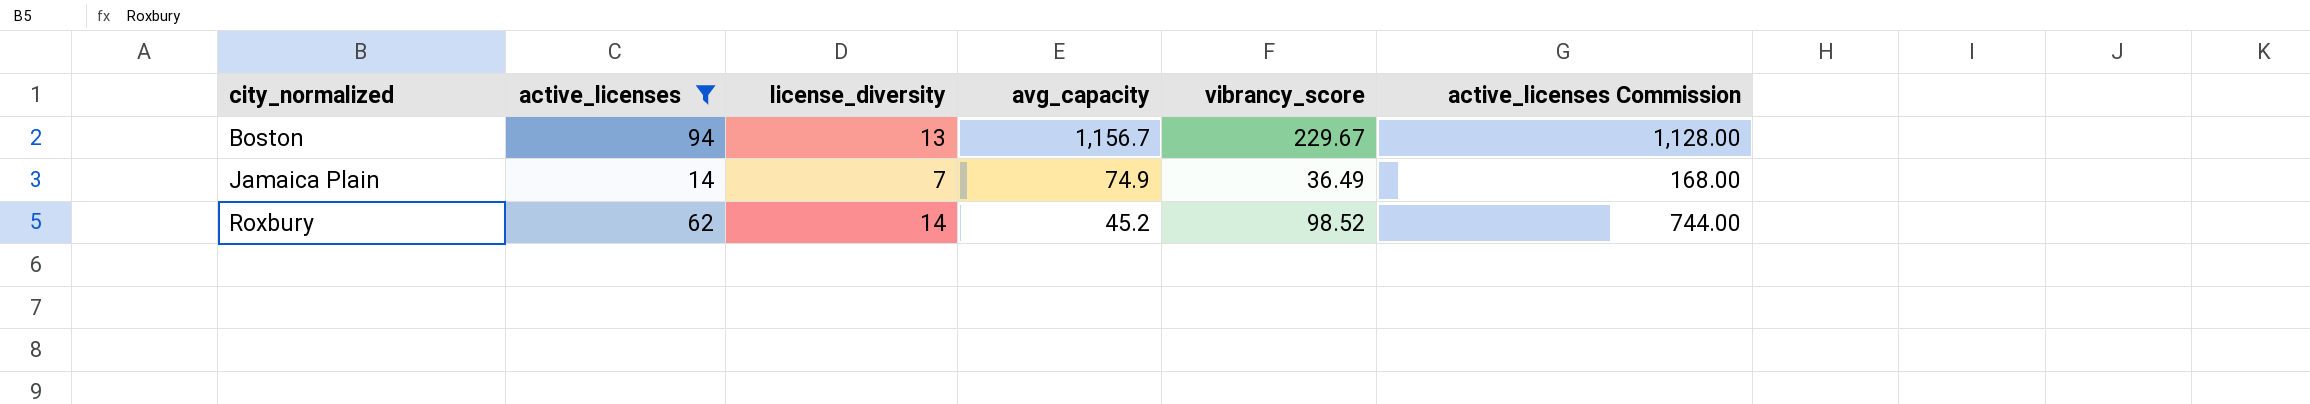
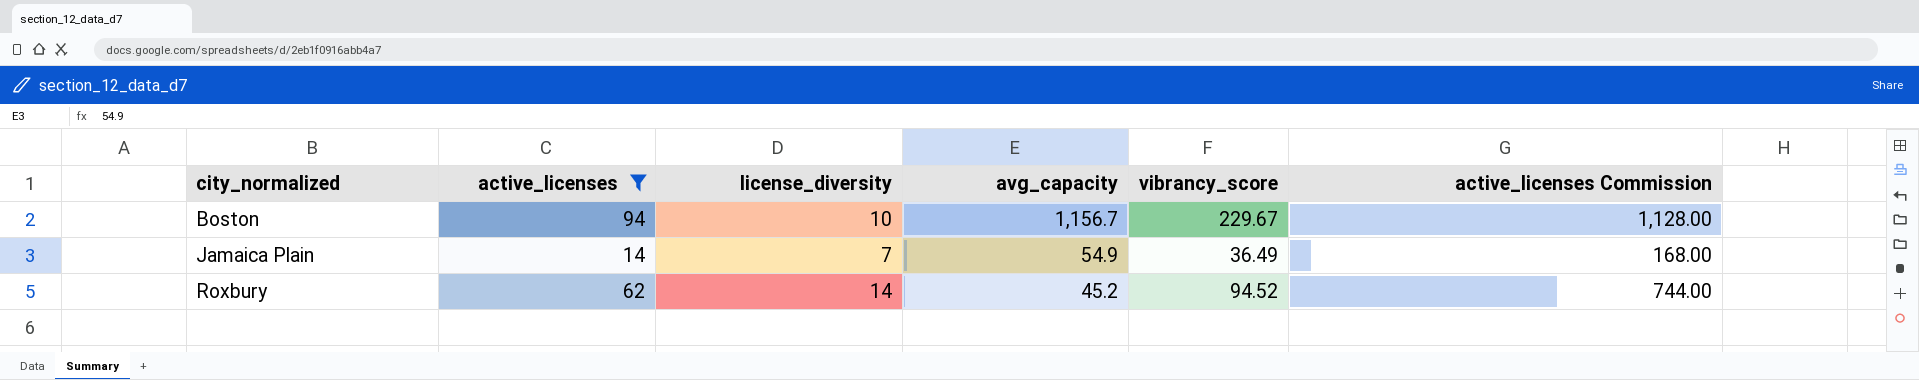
Boston | license_diversity: 13 -> 10
Jamaica Plain | avg_capacity: 74.9 -> 54.9
Roxbury | vibrancy_score: 98.52 -> 94.52

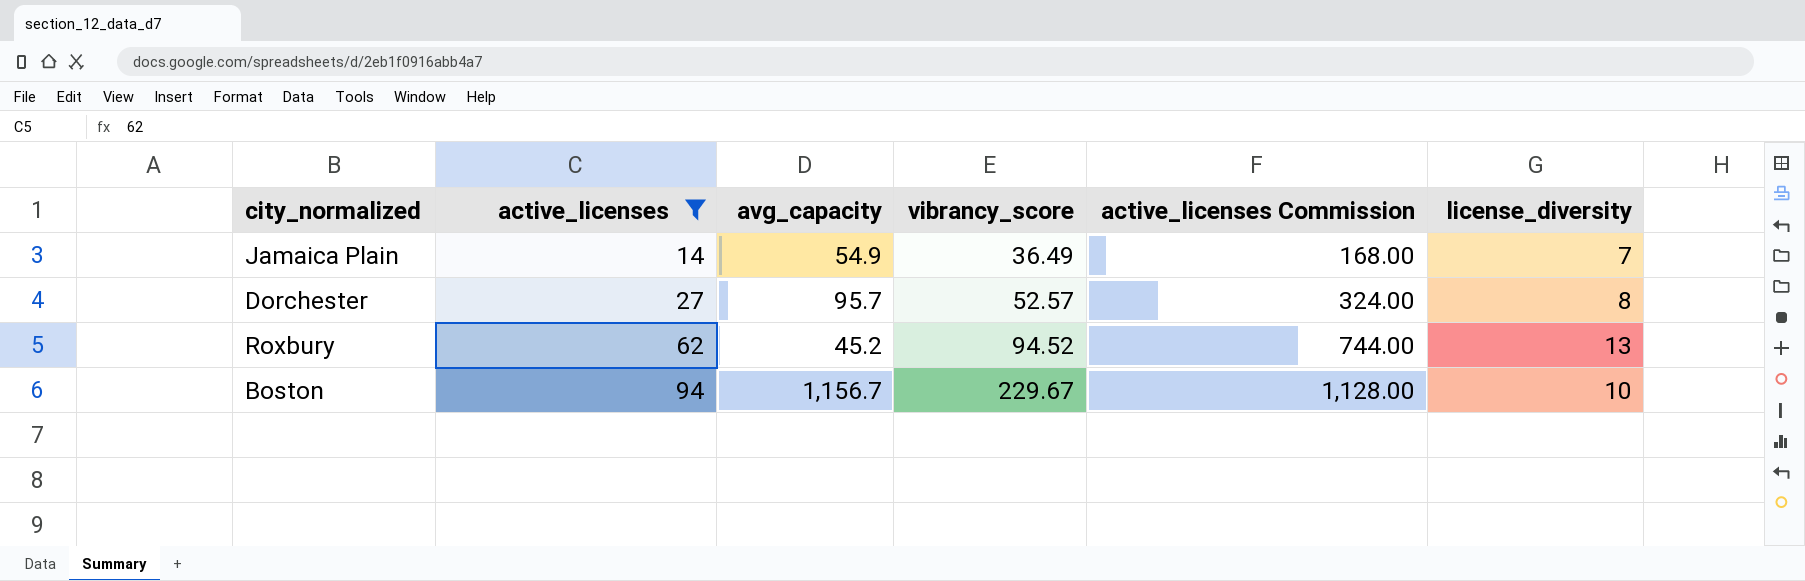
row order: city_normalized ascending -> active_licenses ascending
column license_diversity | position: 3 -> 6
row Dorchester: none -> 27 | 95.7 | 52.57 | 324.00 | 8
Roxbury | license_diversity: 14 -> 13

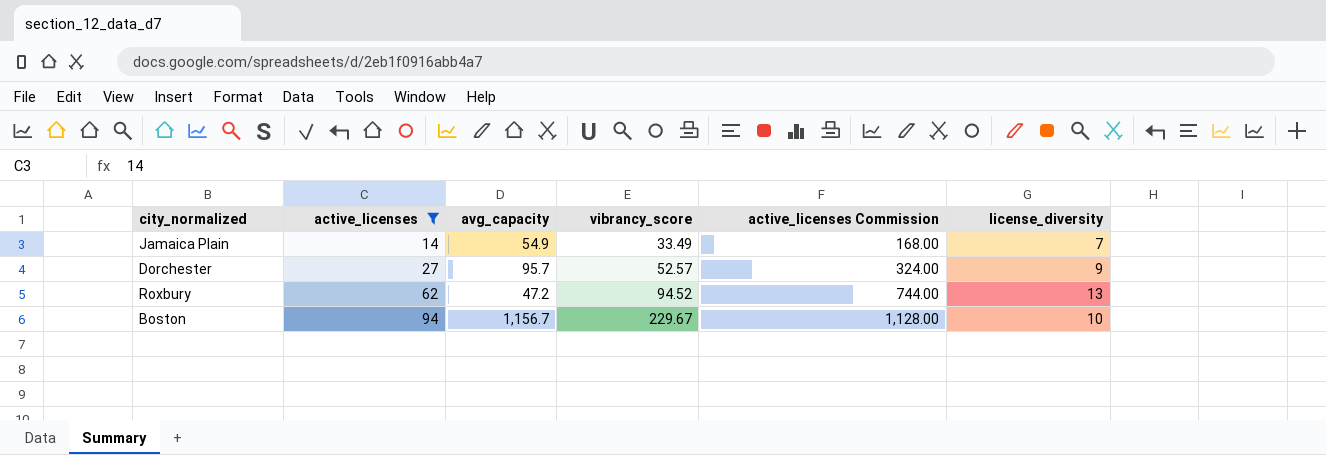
Jamaica Plain | vibrancy_score: 36.49 -> 33.49
Dorchester | license_diversity: 8 -> 9
Roxbury | avg_capacity: 45.2 -> 47.2

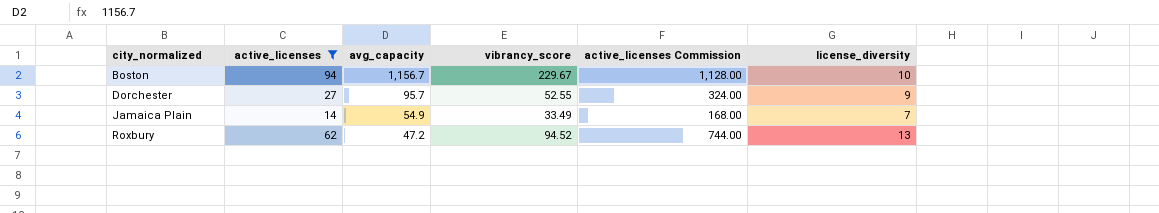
row order: active_licenses ascending -> city_normalized ascending
Dorchester | vibrancy_score: 52.57 -> 52.55

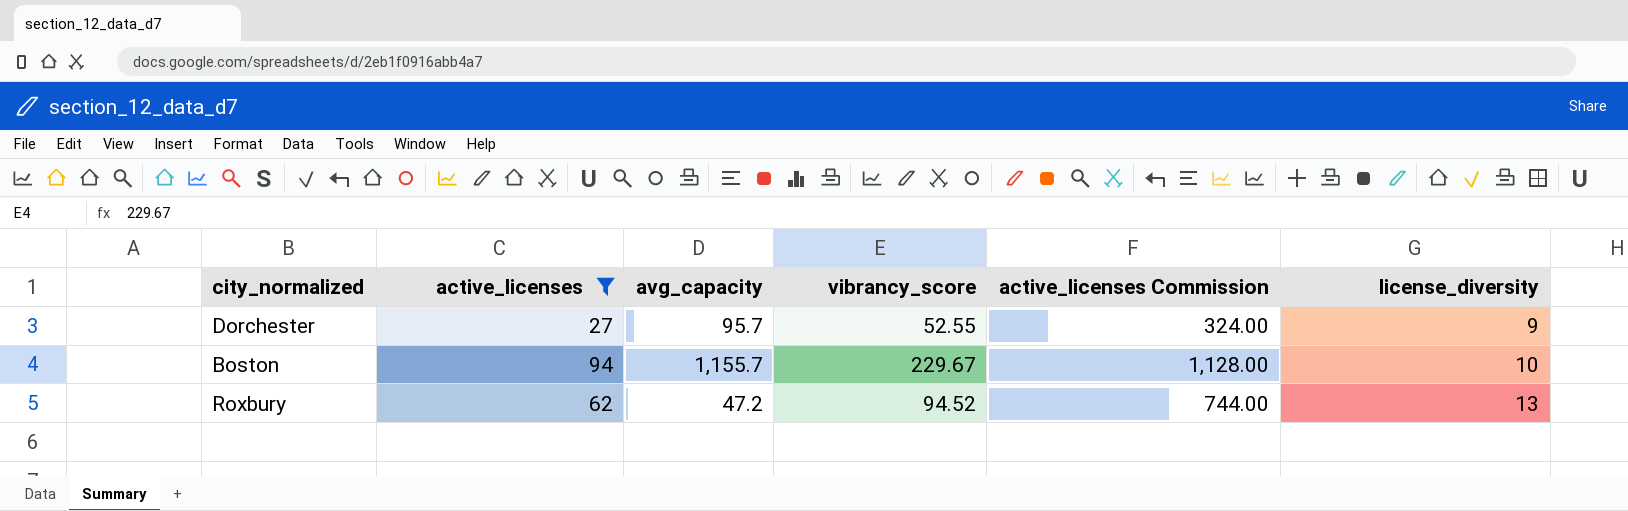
row order: city_normalized ascending -> license_diversity ascending
row Jamaica Plain: 14 | 54.9 | 33.49 | 168.00 | 7 -> none
Boston | avg_capacity: 1,156.7 -> 1,155.7

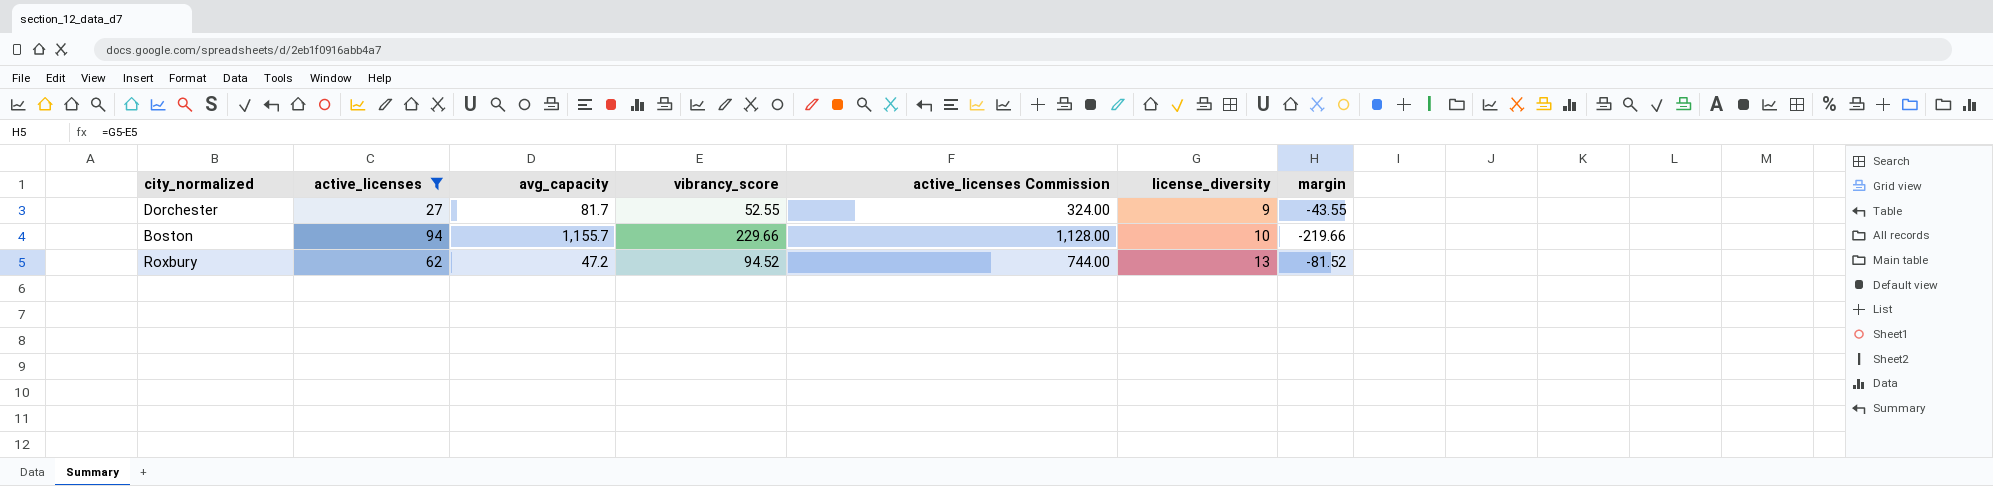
column margin | formula: none -> [license_diversity] - [vibrancy_score]
Dorchester | avg_capacity: 95.7 -> 81.7
Boston | vibrancy_score: 229.67 -> 229.66

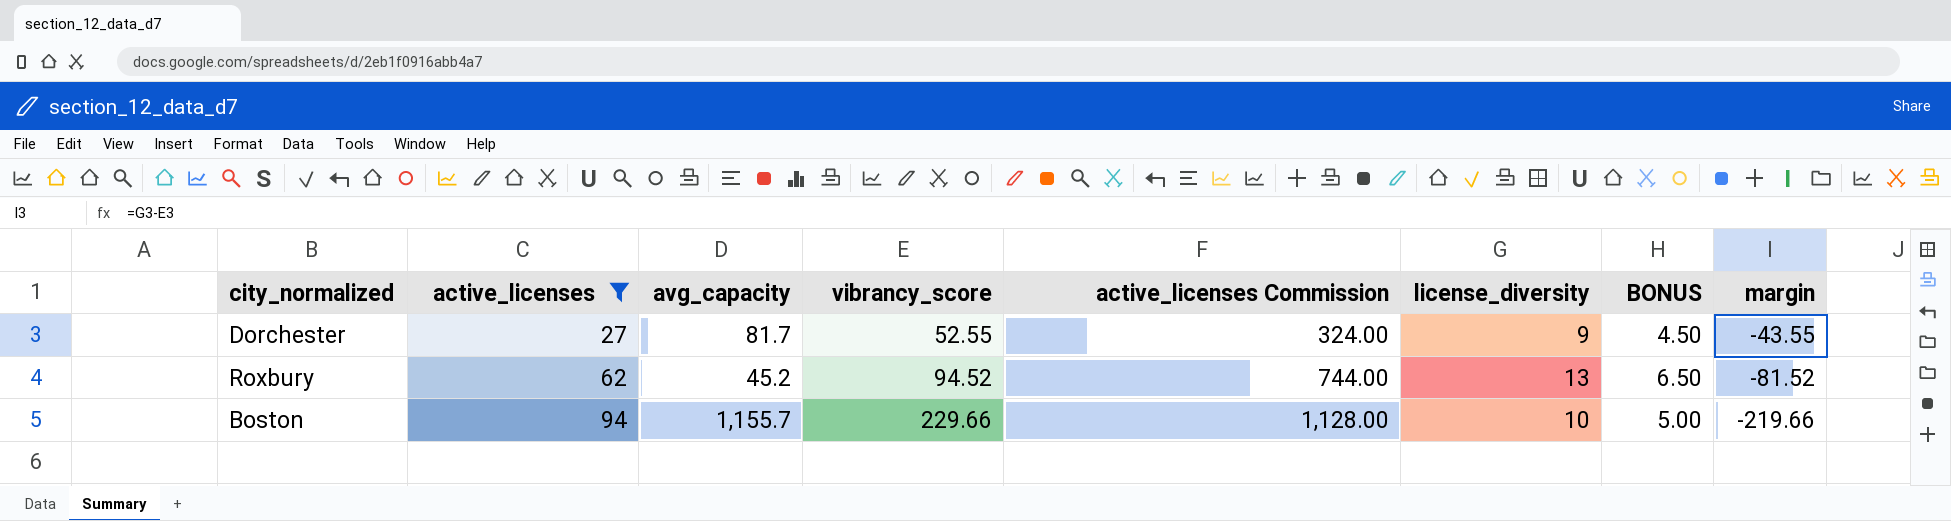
row order: license_diversity ascending -> active_licenses ascending
column BONUS | formula: none -> [license_diversity] * 0.5
Roxbury | avg_capacity: 47.2 -> 45.2

